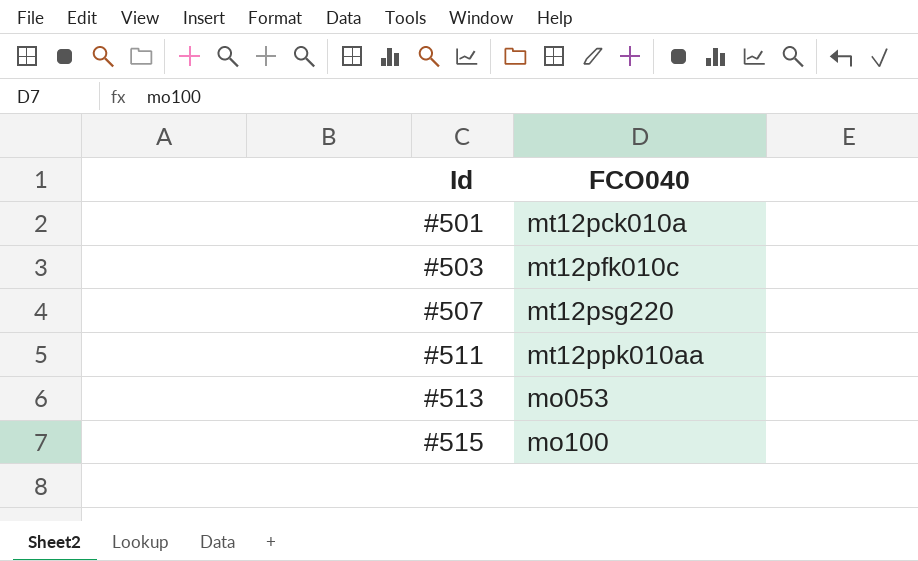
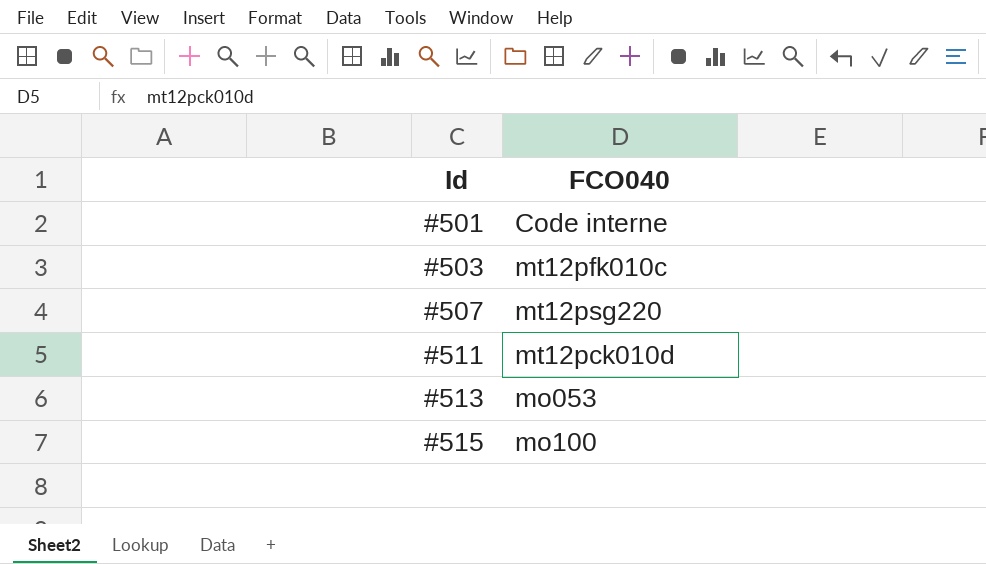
#501 | FCO040: mt12pck010a -> Code interne
#511 | FCO040: mt12ppk010aa -> mt12pck010d

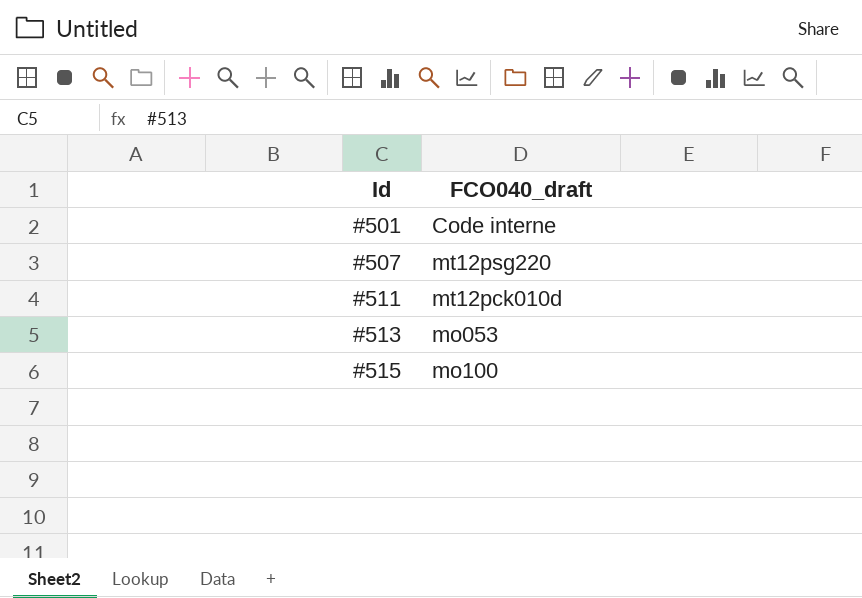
column name: FCO040 -> FCO040_draft
row #503: mt12pfk010c -> none

